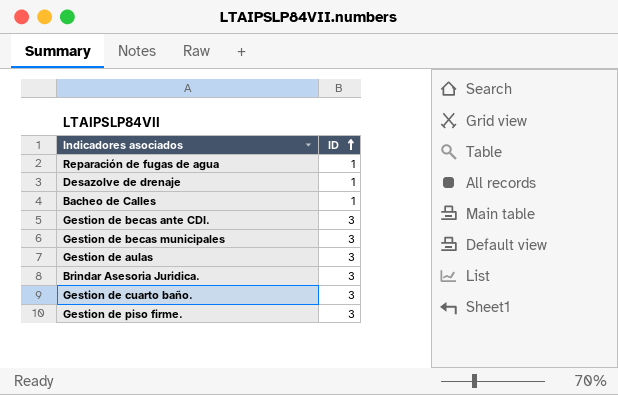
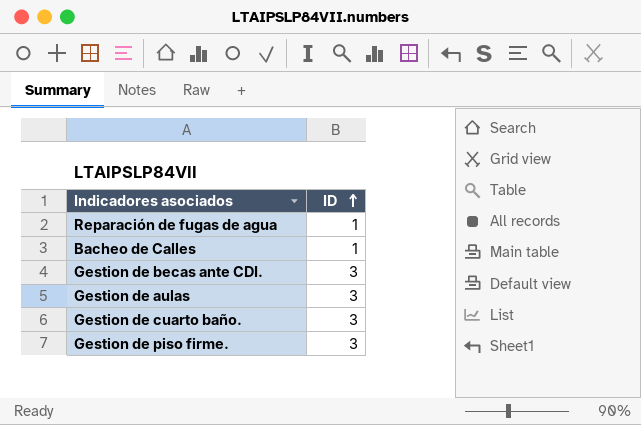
row Desazolve de drenaje: 1 -> none
row Gestion de becas municipales: 3 -> none
row Brindar Asesoria Juridica.: 3 -> none

